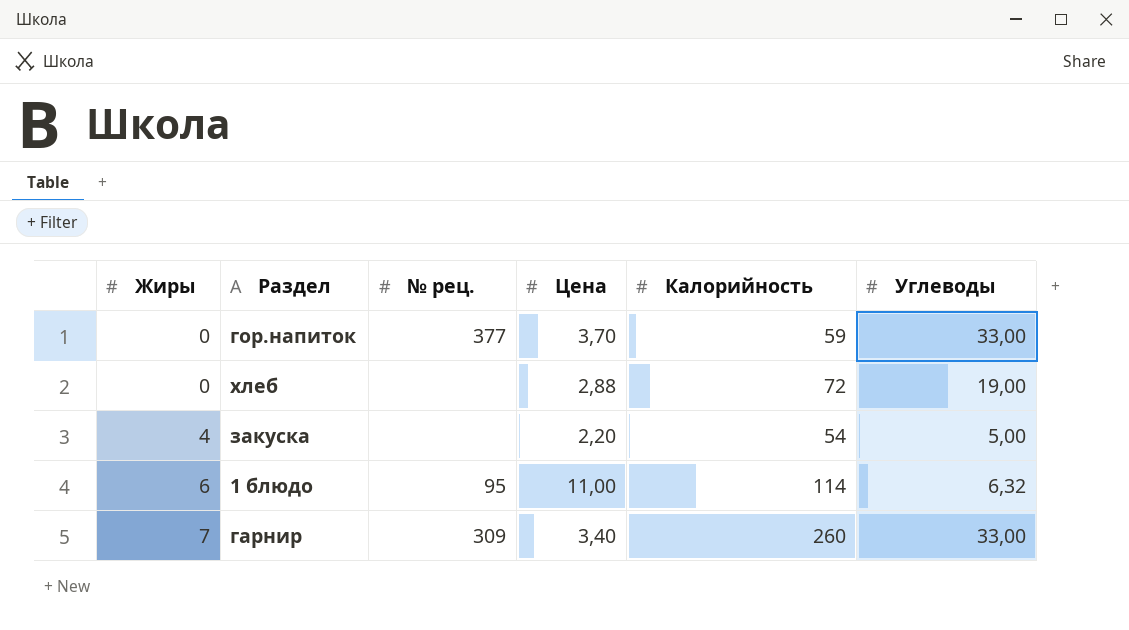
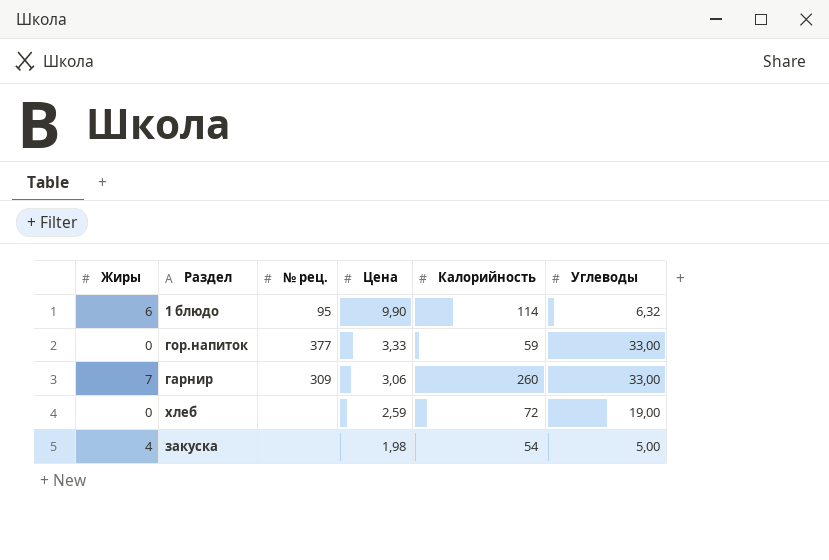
row order: Жиры ascending -> Цена descending
1 блюдо | Цена: 11,00 -> 9,90
гор.напиток | Цена: 3,70 -> 3,33
гарнир | Цена: 3,40 -> 3,06
хлеб | Цена: 2,88 -> 2,59
закуска | Цена: 2,20 -> 1,98

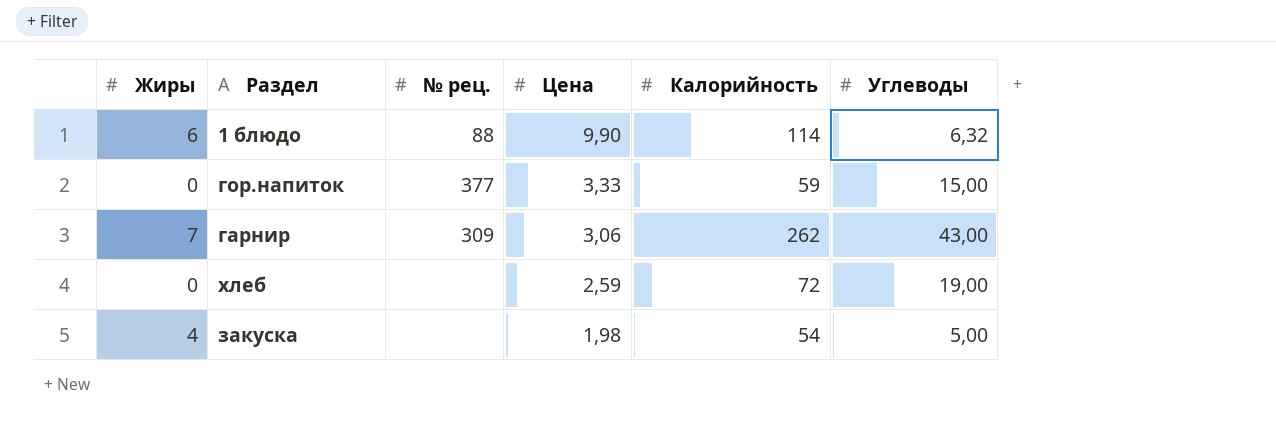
1 блюдо | № рец.: 95 -> 88
гор.напиток | Углеводы: 33,00 -> 15,00
гарнир | Калорийность: 260 -> 262
гарнир | Углеводы: 33,00 -> 43,00

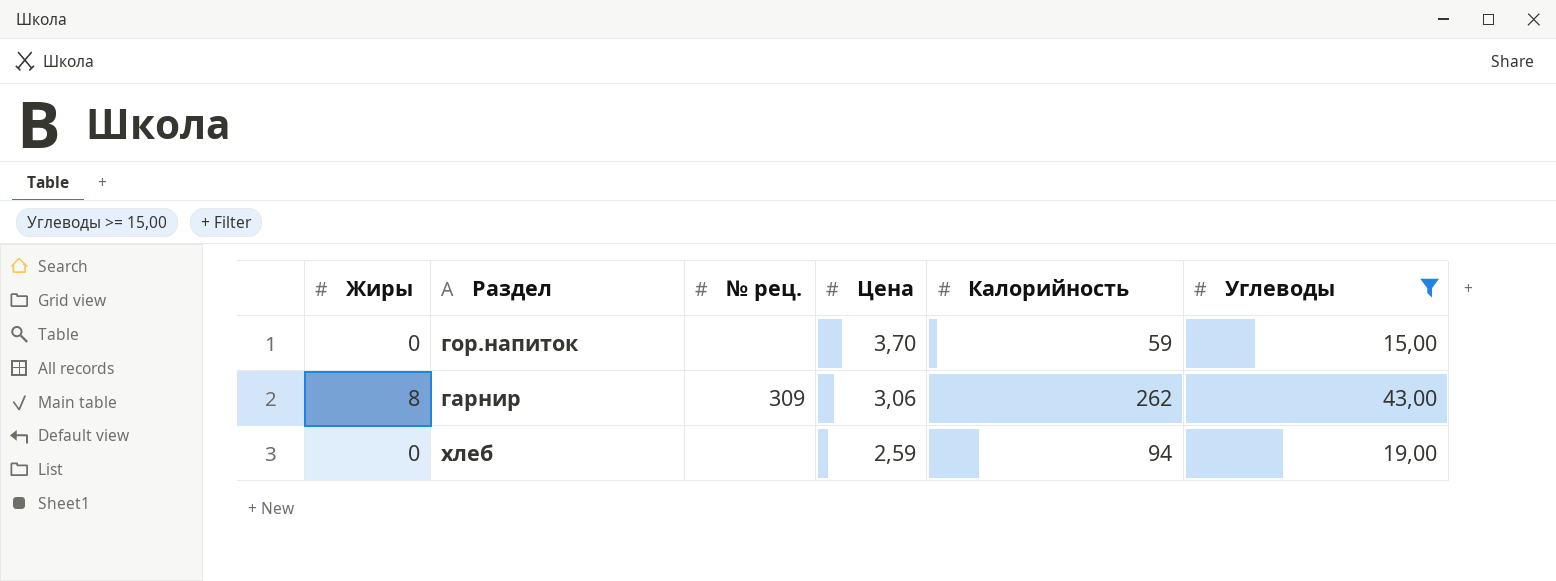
filter: none -> Углеводы >= 15,00
гор.напиток | № рец.: 377 -> none
гор.напиток | Цена: 3,33 -> 3,70
гарнир | Жиры: 7 -> 8
хлеб | Калорийность: 72 -> 94

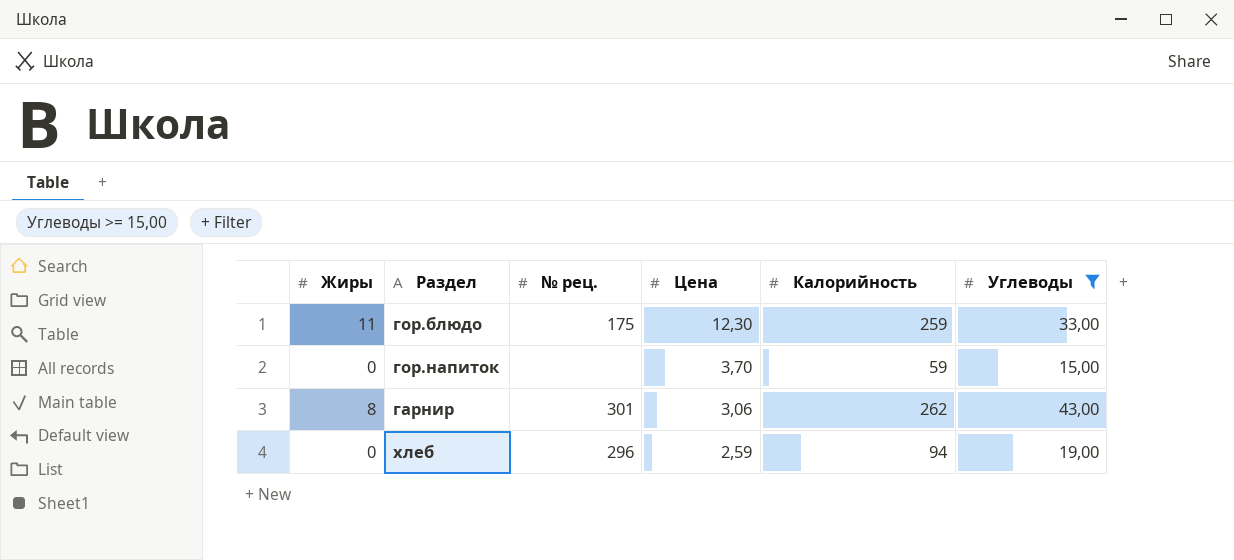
row гор.блюдо: none -> 11 | 175 | 12,30 | 259 | 33,00
гарнир | № рец.: 309 -> 301
хлеб | № рец.: none -> 296

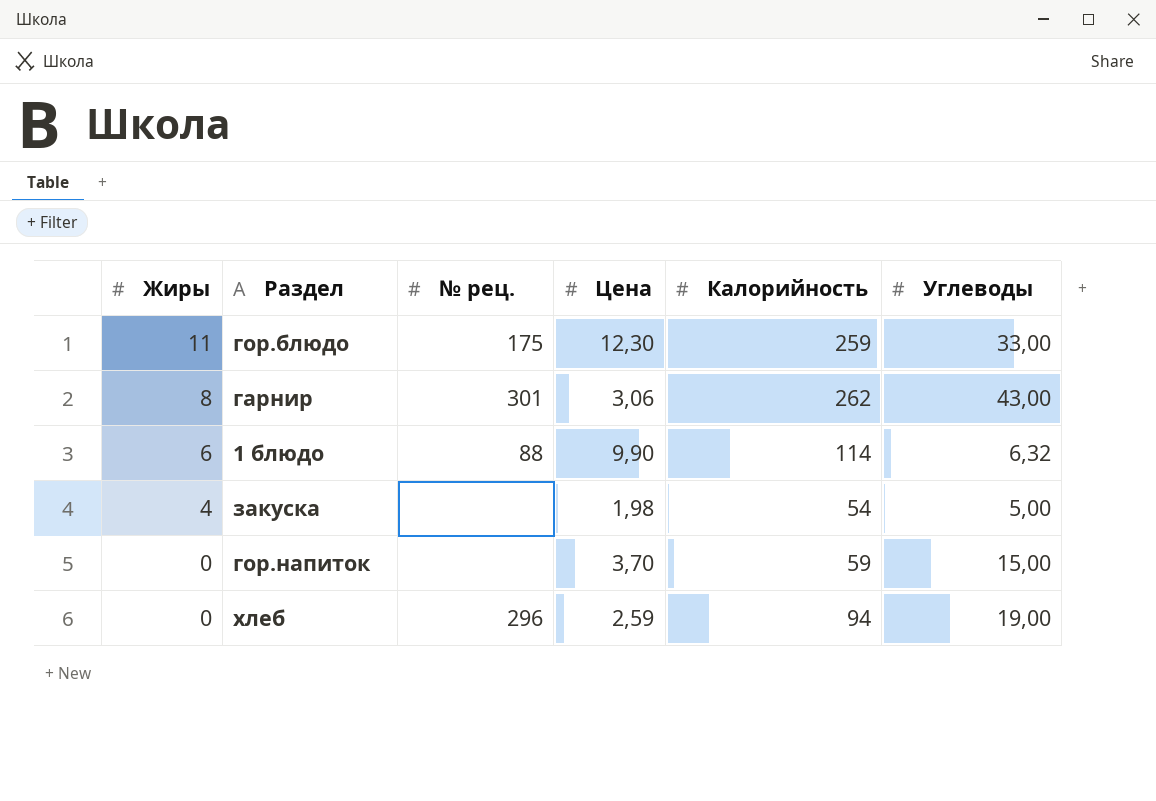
filter: Углеводы >= 15,00 -> none
row order: Цена descending -> Жиры descending

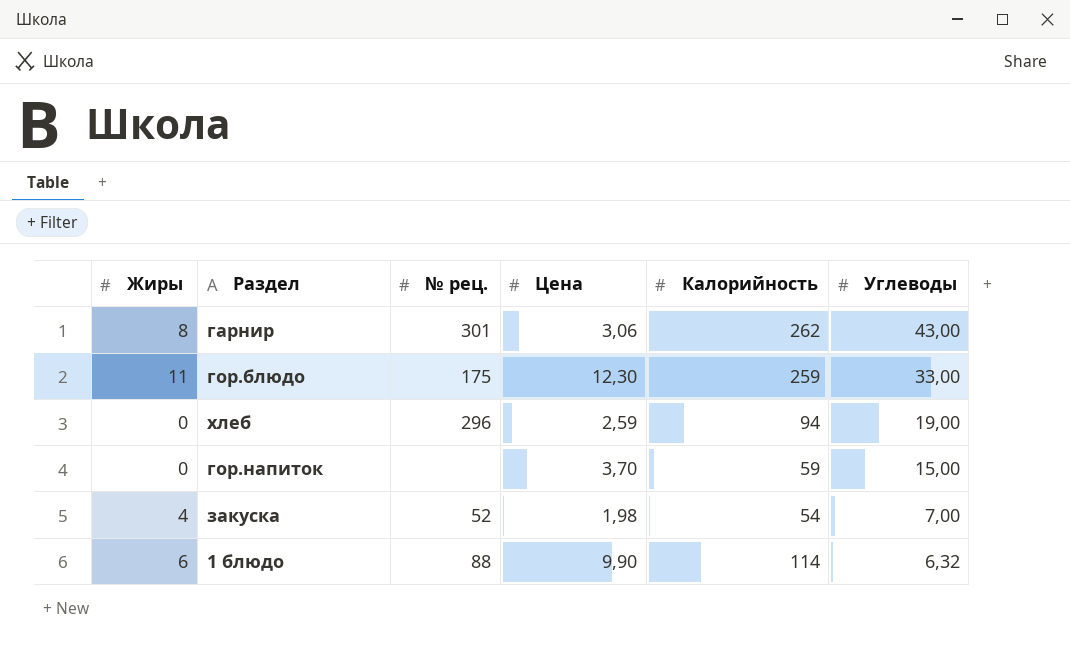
row order: Жиры descending -> Углеводы descending
закуска | № рец.: none -> 52
закуска | Углеводы: 5,00 -> 7,00

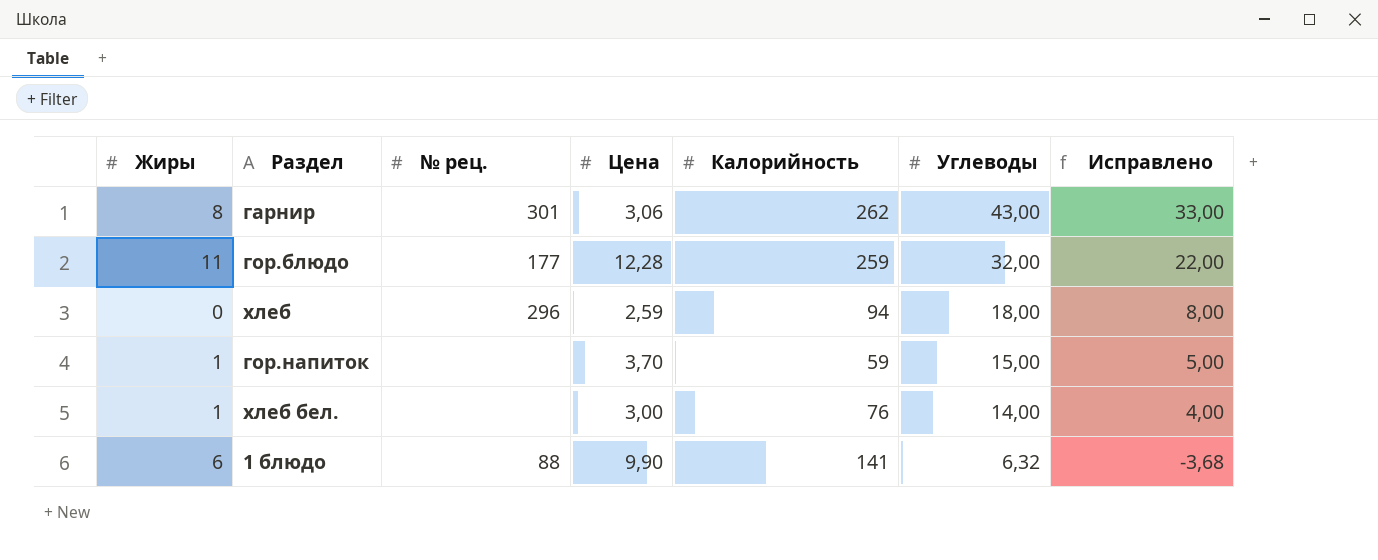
column Исправлено | formula: none -> [Углеводы] - 10
row закуска: 4 | 52 | 1,98 | 54 | 7,00 -> none
гор.блюдо | № рец.: 175 -> 177
гор.блюдо | Цена: 12,30 -> 12,28
гор.блюдо | Углеводы: 33,00 -> 32,00
хлеб | Углеводы: 19,00 -> 18,00
гор.напиток | Жиры: 0 -> 1
row хлеб бел.: none -> 1 | none | 3,00 | 76 | 14,00 | 4,00
1 блюдо | Калорийность: 114 -> 141

